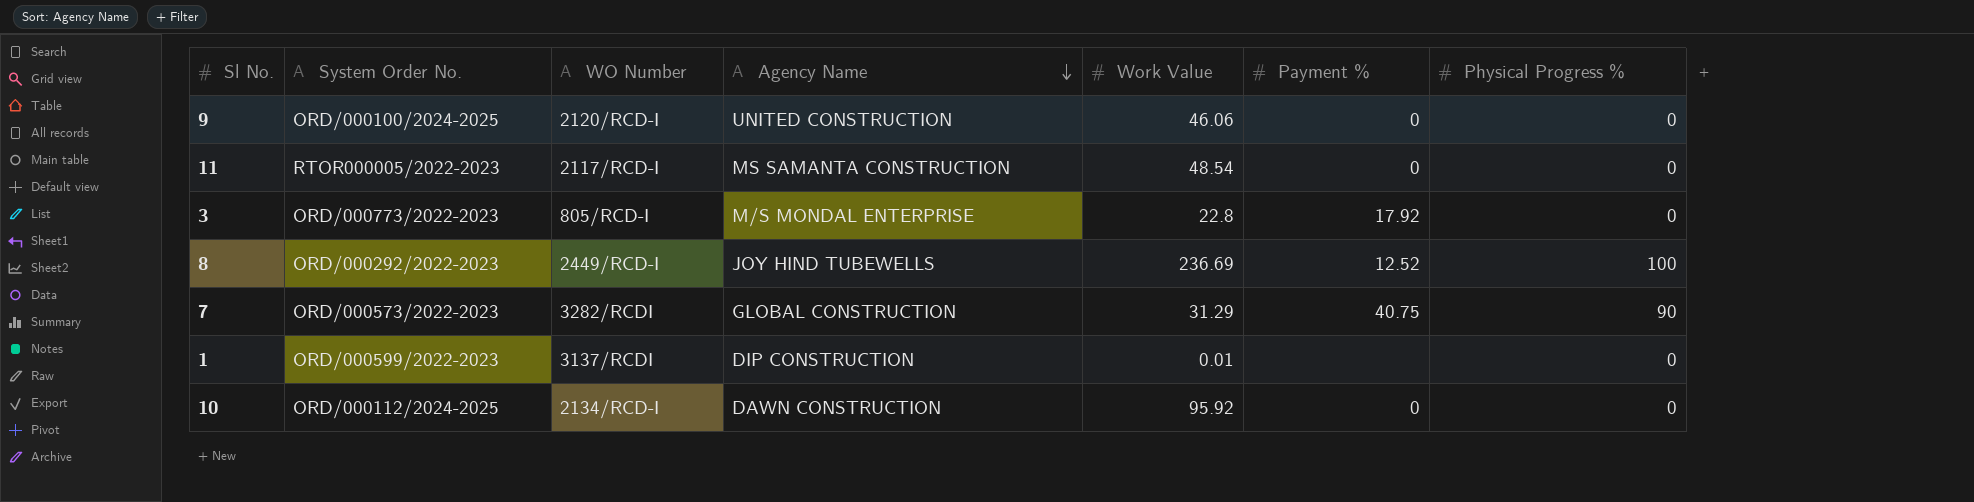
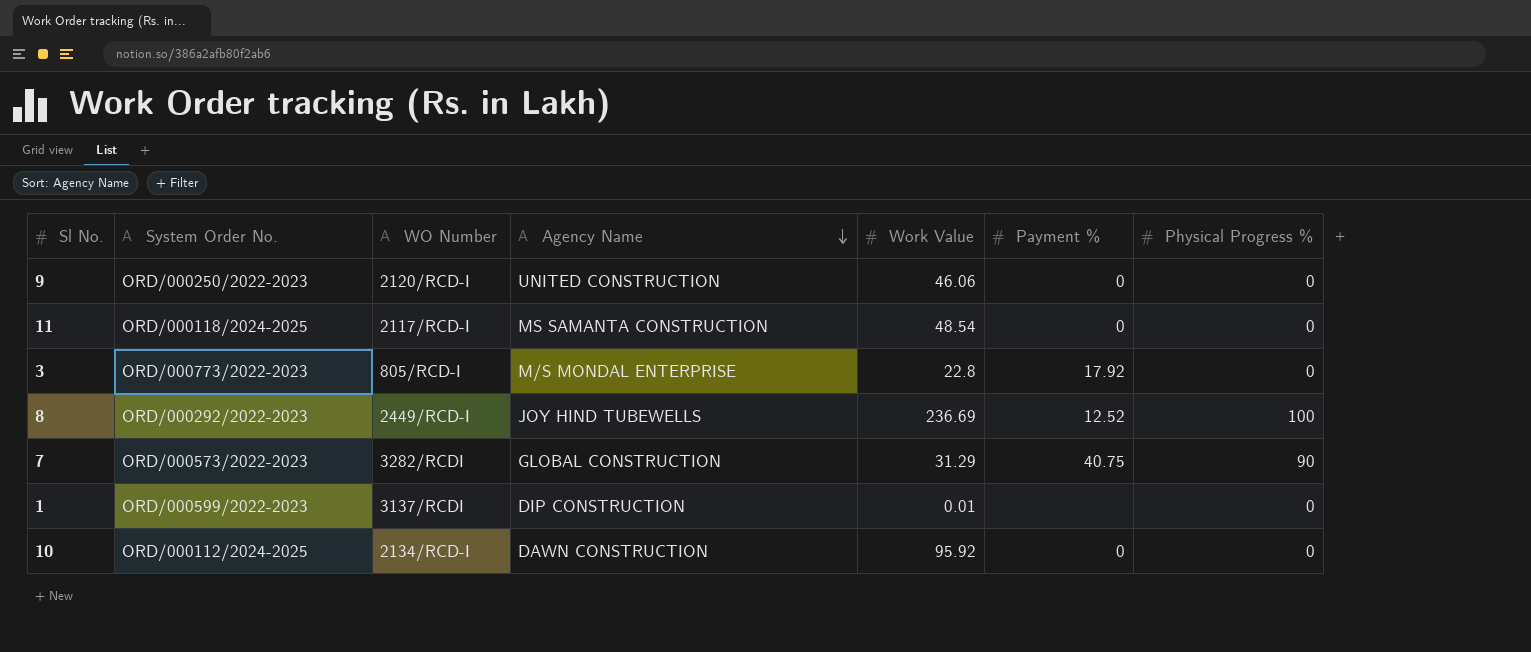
9 | System Order No.: ORD/000100/2024-2025 -> ORD/000250/2022-2023
11 | System Order No.: RTOR000005/2022-2023 -> ORD/000118/2024-2025

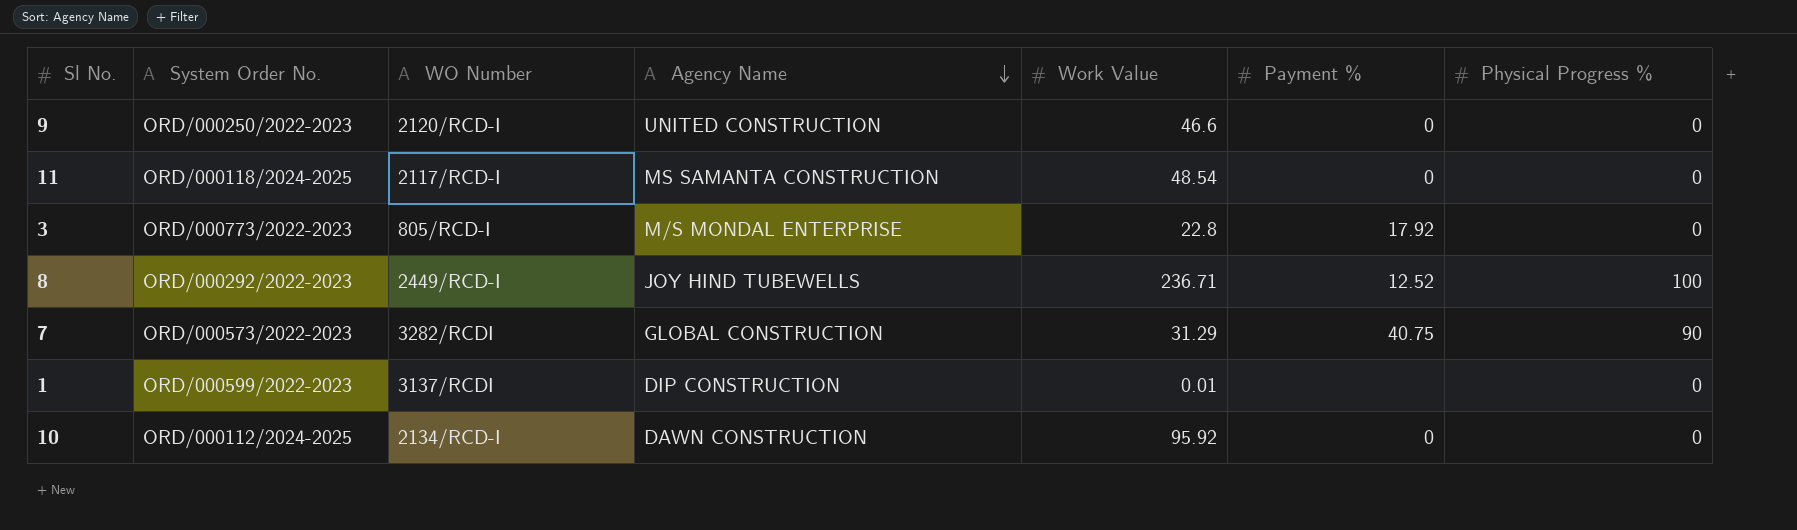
9 | Work Value: 46.06 -> 46.6
8 | Work Value: 236.69 -> 236.71

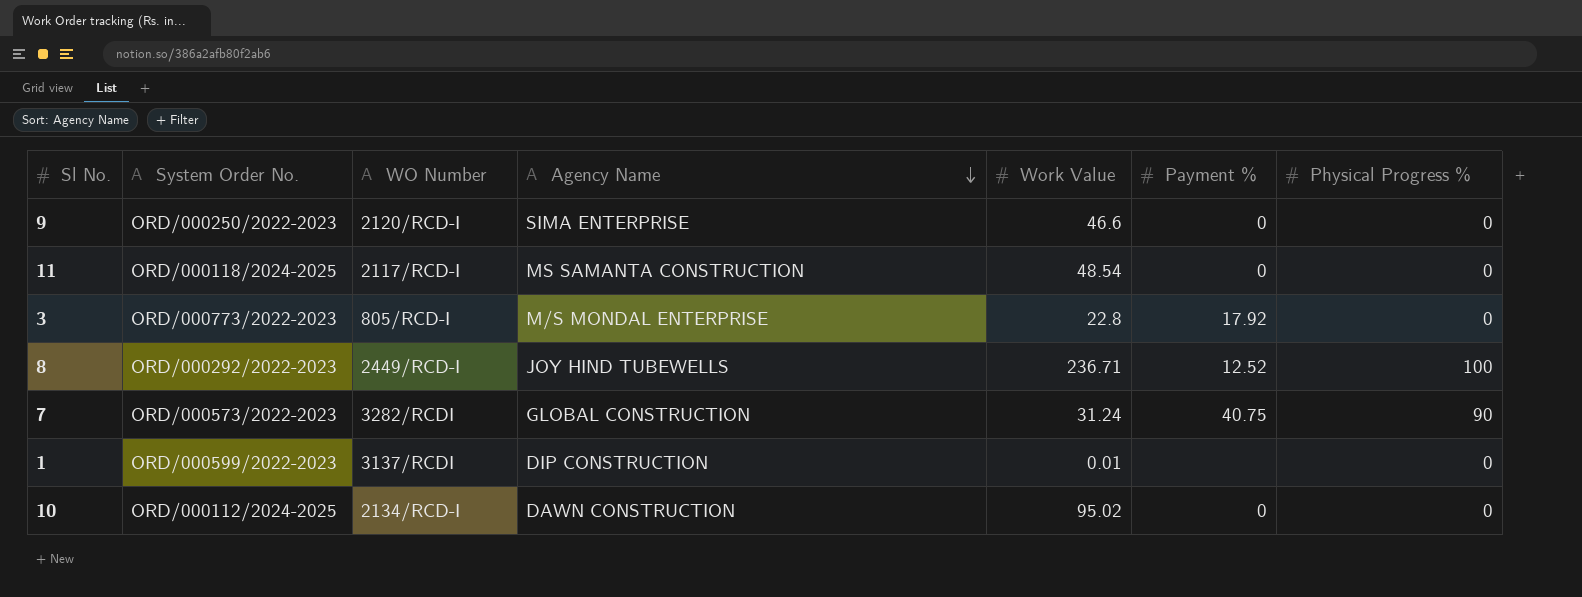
9 | Agency Name: UNITED CONSTRUCTION -> SIMA ENTERPRISE
7 | Work Value: 31.29 -> 31.24
10 | Work Value: 95.92 -> 95.02

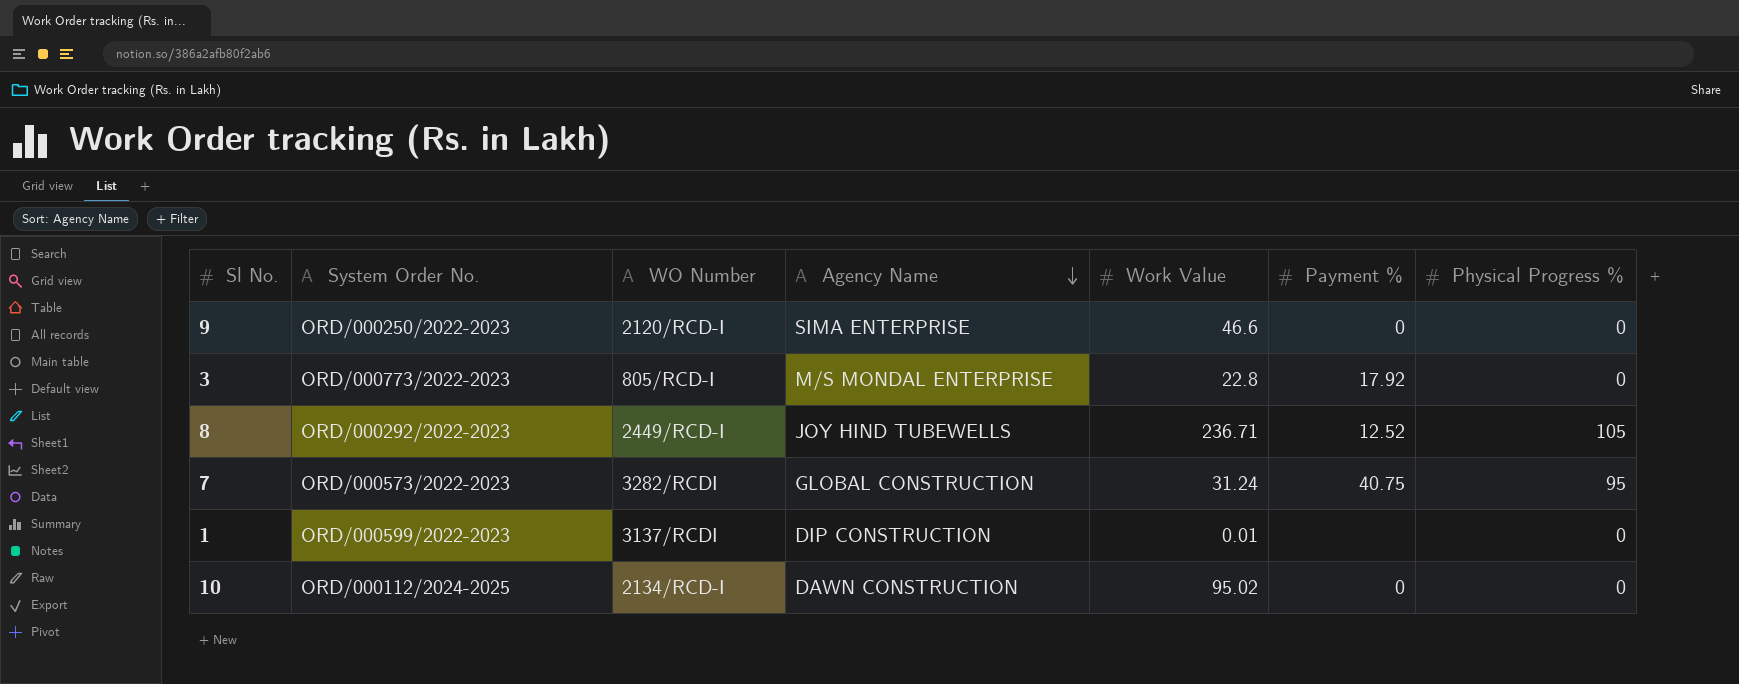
row 11: ORD/000118/2024-2025 | 2117/RCD-I | MS SAMANTA CONSTRUCTION | 48.54 | 0 | 0 -> none
8 | Physical Progress %: 100 -> 105
7 | Physical Progress %: 90 -> 95

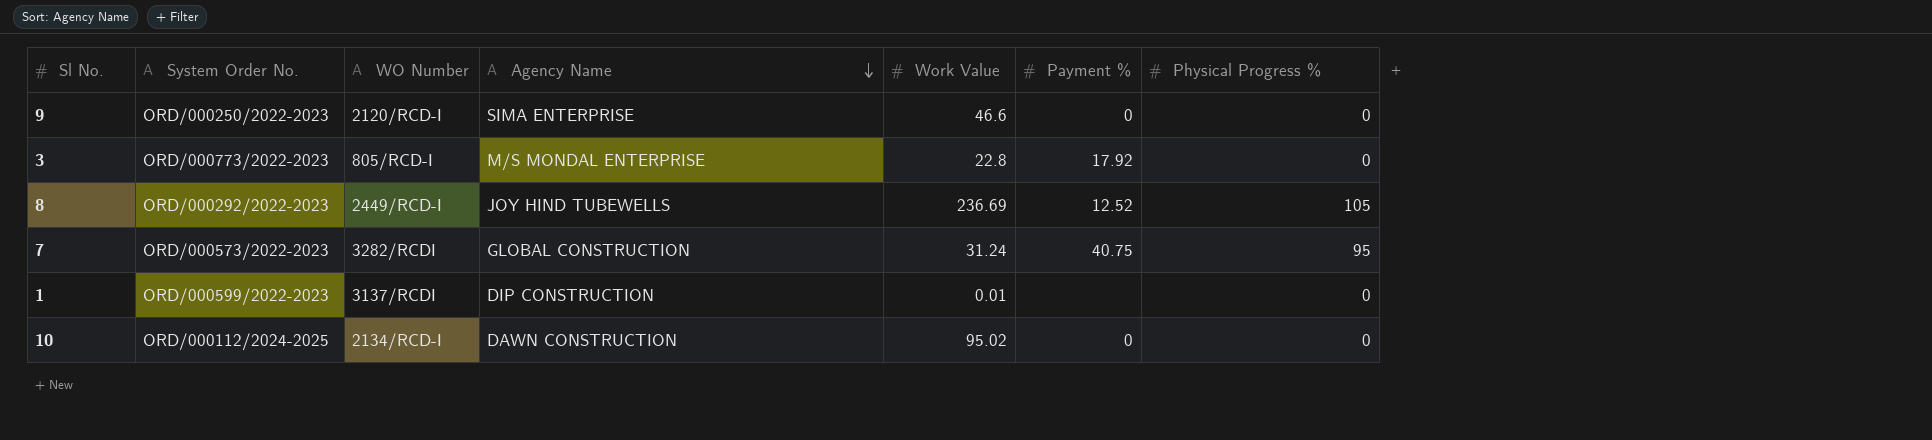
8 | Work Value: 236.71 -> 236.69

